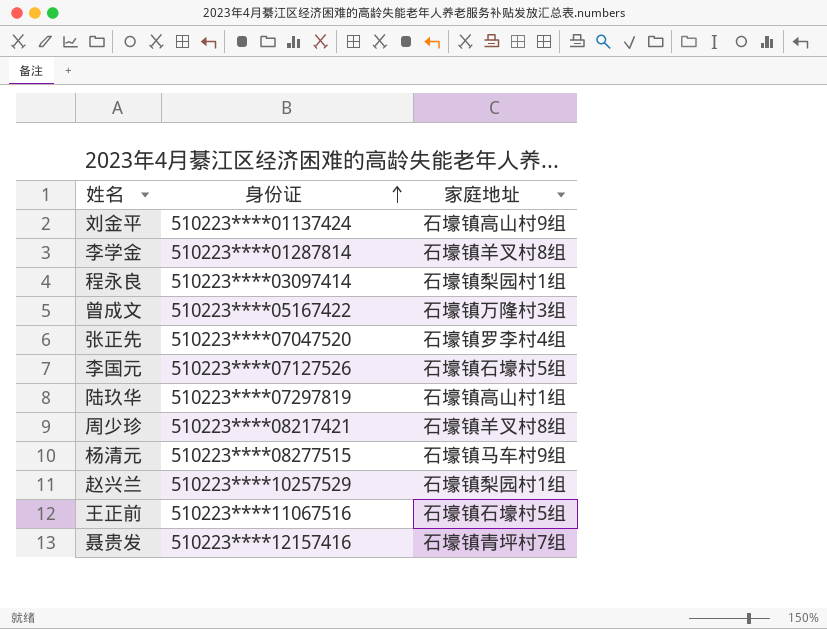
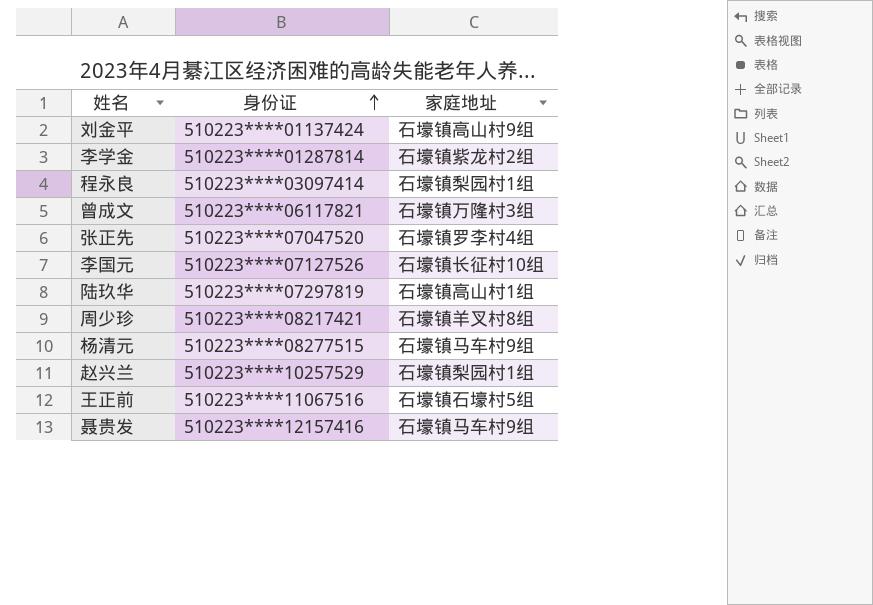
李学金 | 家庭地址: 石壕镇羊叉村8组 -> 石壕镇紫龙村2组
曾成文 | 身份证: 510223****05167422 -> 510223****06117821
李国元 | 家庭地址: 石壕镇石壕村5组 -> 石壕镇长征村10组
聂贵发 | 家庭地址: 石壕镇青坪村7组 -> 石壕镇马车村9组

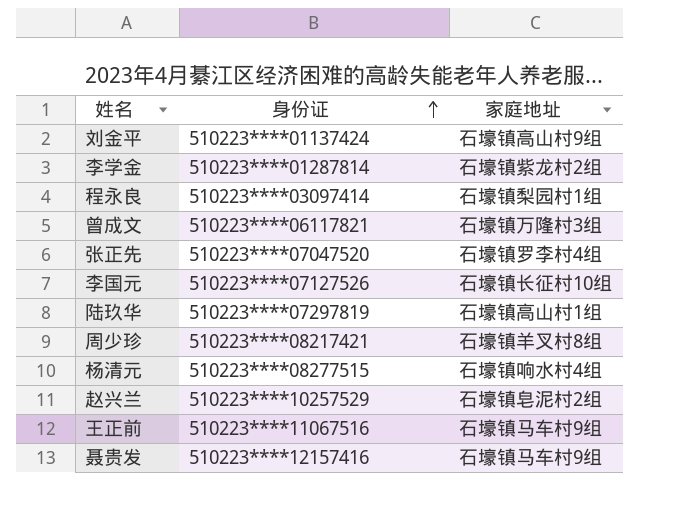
杨清元 | 家庭地址: 石壕镇马车村9组 -> 石壕镇响水村4组
赵兴兰 | 家庭地址: 石壕镇梨园村1组 -> 石壕镇皂泥村2组
王正前 | 家庭地址: 石壕镇石壕村5组 -> 石壕镇马车村9组

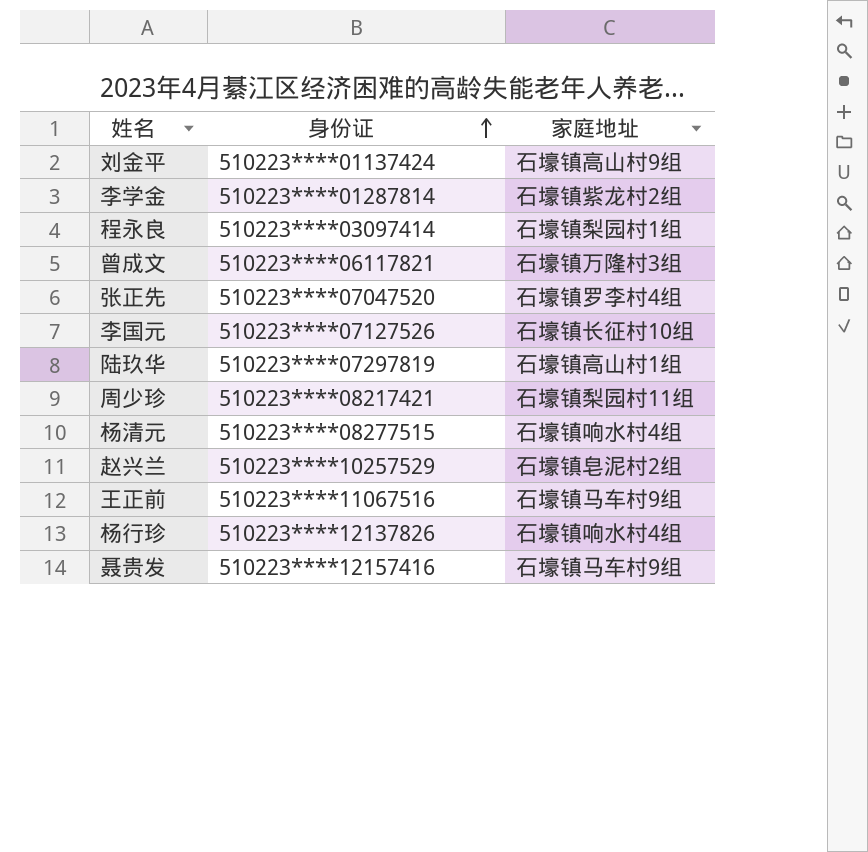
周少珍 | 家庭地址: 石壕镇羊叉村8组 -> 石壕镇梨园村11组
row 杨行珍: none -> 510223****12137826 | 石壕镇响水村4组

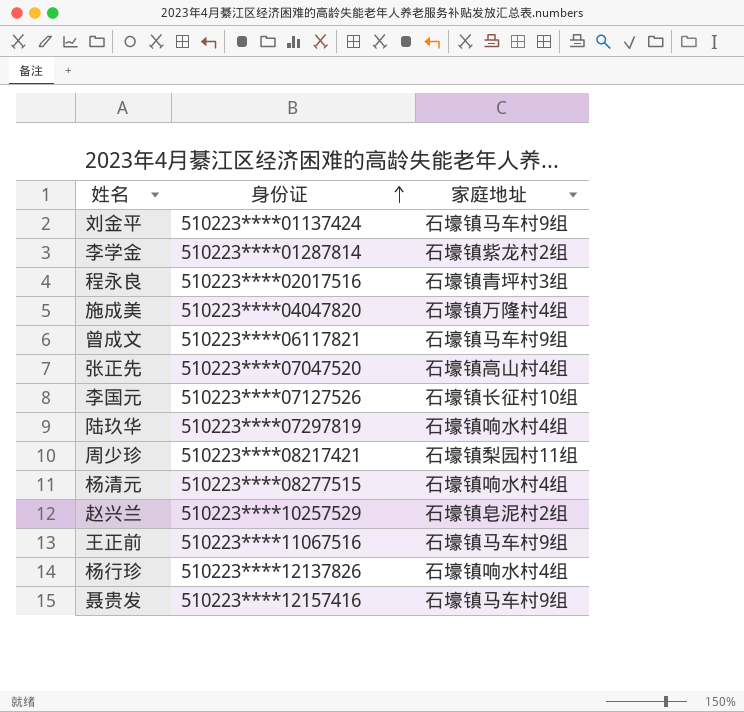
刘金平 | 家庭地址: 石壕镇高山村9组 -> 石壕镇马车村9组
程永良 | 身份证: 510223****03097414 -> 510223****02017516
程永良 | 家庭地址: 石壕镇梨园村1组 -> 石壕镇青坪村3组
row 施成美: none -> 510223****04047820 | 石壕镇万隆村4组
曾成文 | 家庭地址: 石壕镇万隆村3组 -> 石壕镇马车村9组
张正先 | 家庭地址: 石壕镇罗李村4组 -> 石壕镇高山村4组
陆玖华 | 家庭地址: 石壕镇高山村1组 -> 石壕镇响水村4组

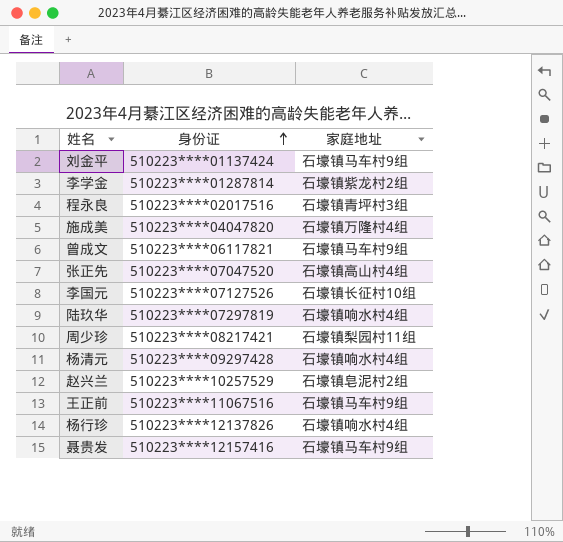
杨清元 | 身份证: 510223****08277515 -> 510223****09297428

